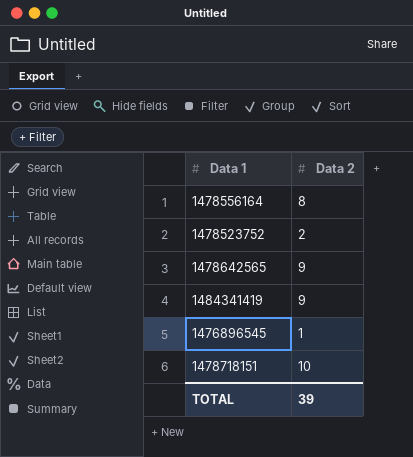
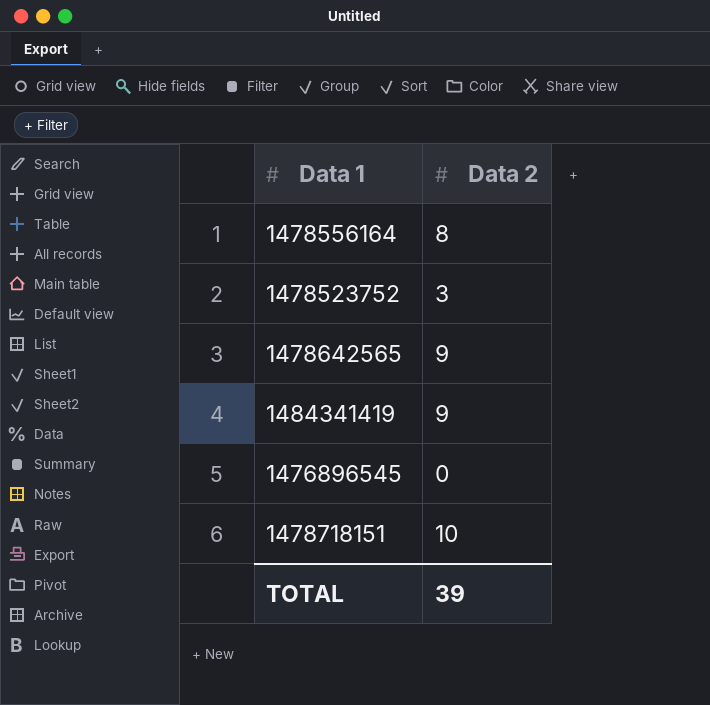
1478523752 | Data 2: 2 -> 3
1476896545 | Data 2: 1 -> 0

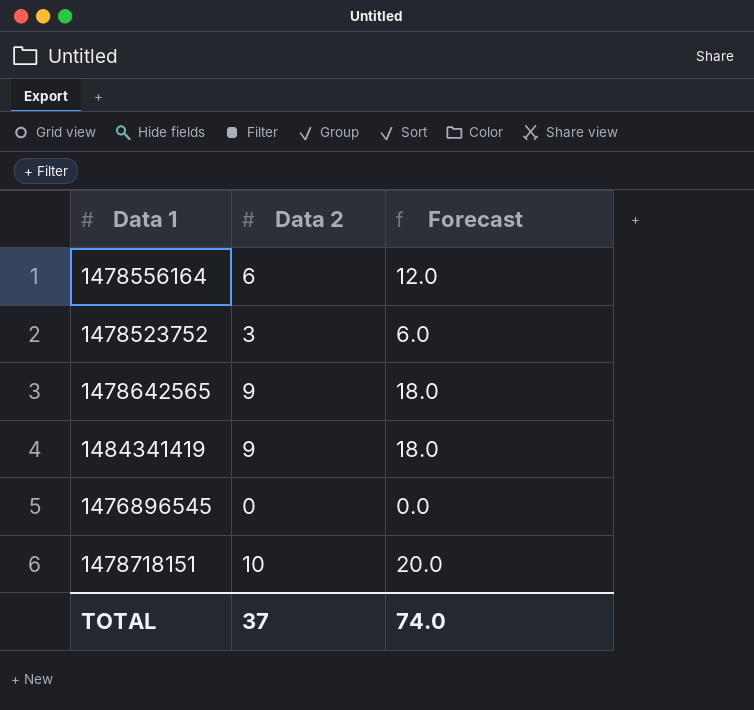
column Forecast | formula: none -> [Data 2] * 2
1478556164 | Data 2: 8 -> 6
TOTAL | Data 2: 39 -> 37

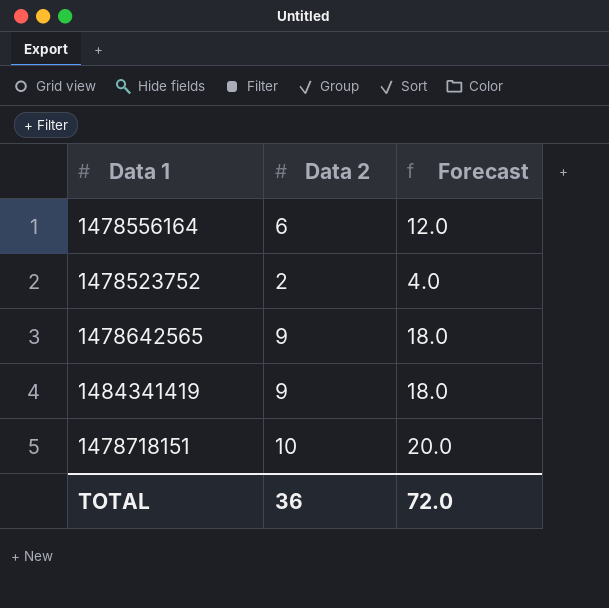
row 1476896545: 0 | 0.0 -> none
1478523752 | Data 2: 3 -> 2
1478523752 | Forecast: 6.0 -> 4.0
TOTAL | Data 2: 37 -> 36
TOTAL | Forecast: 74.0 -> 72.0

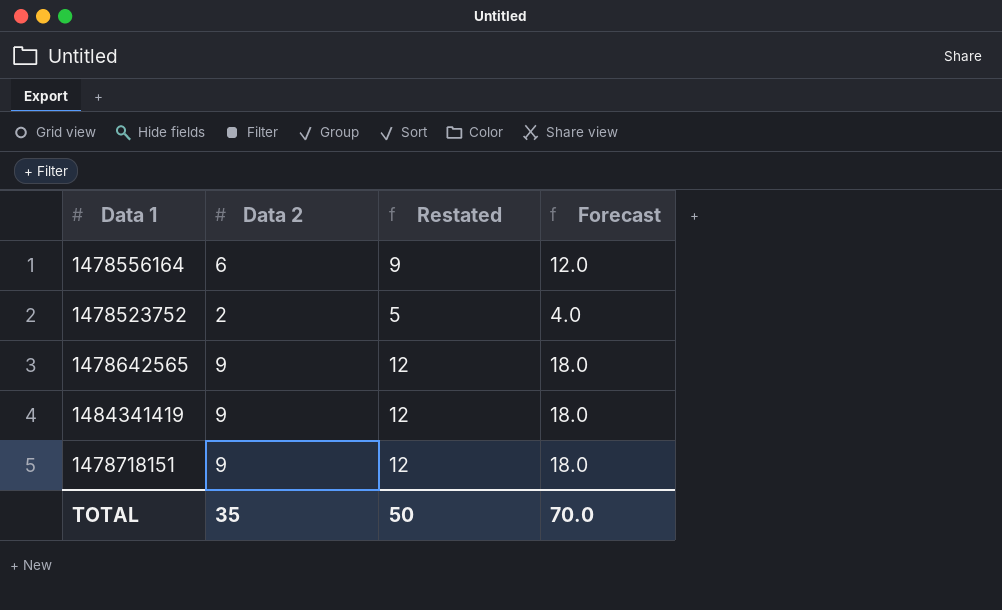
column Restated | formula: none -> [Data 2] + 3
1478718151 | Data 2: 10 -> 9
1478718151 | Forecast: 20.0 -> 18.0
TOTAL | Data 2: 36 -> 35
TOTAL | Forecast: 72.0 -> 70.0

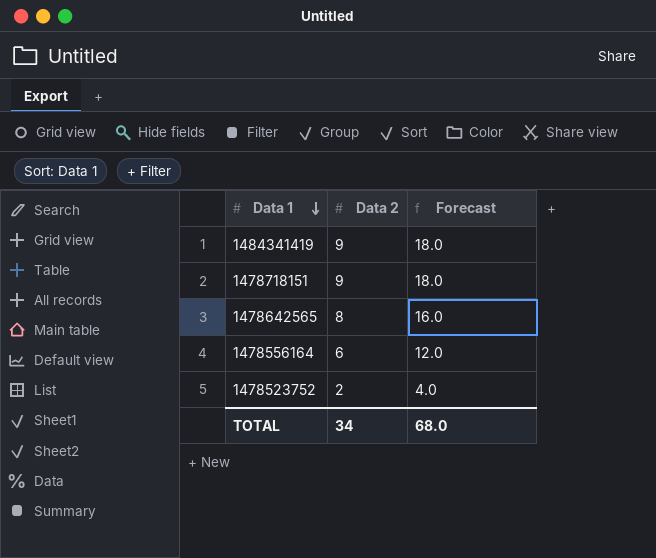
row order: none -> Data 1 descending
column Restated | formula: [Data 2] + 3 -> none
1478642565 | Data 2: 9 -> 8
1478642565 | Forecast: 18.0 -> 16.0
TOTAL | Data 2: 35 -> 34
TOTAL | Forecast: 70.0 -> 68.0

